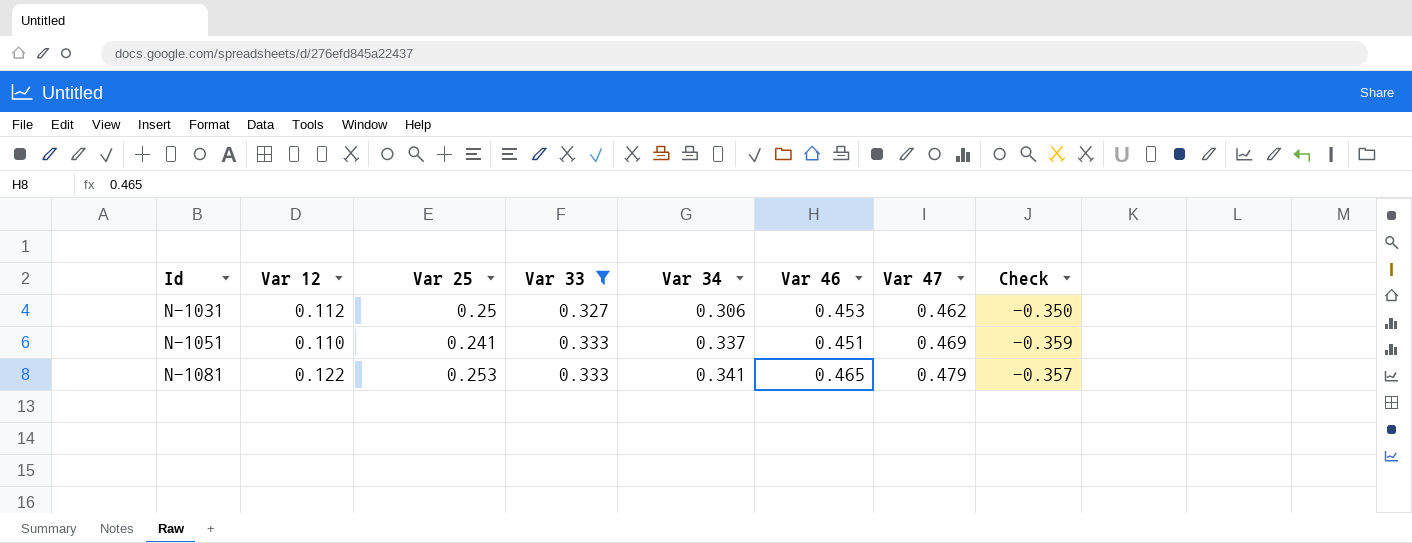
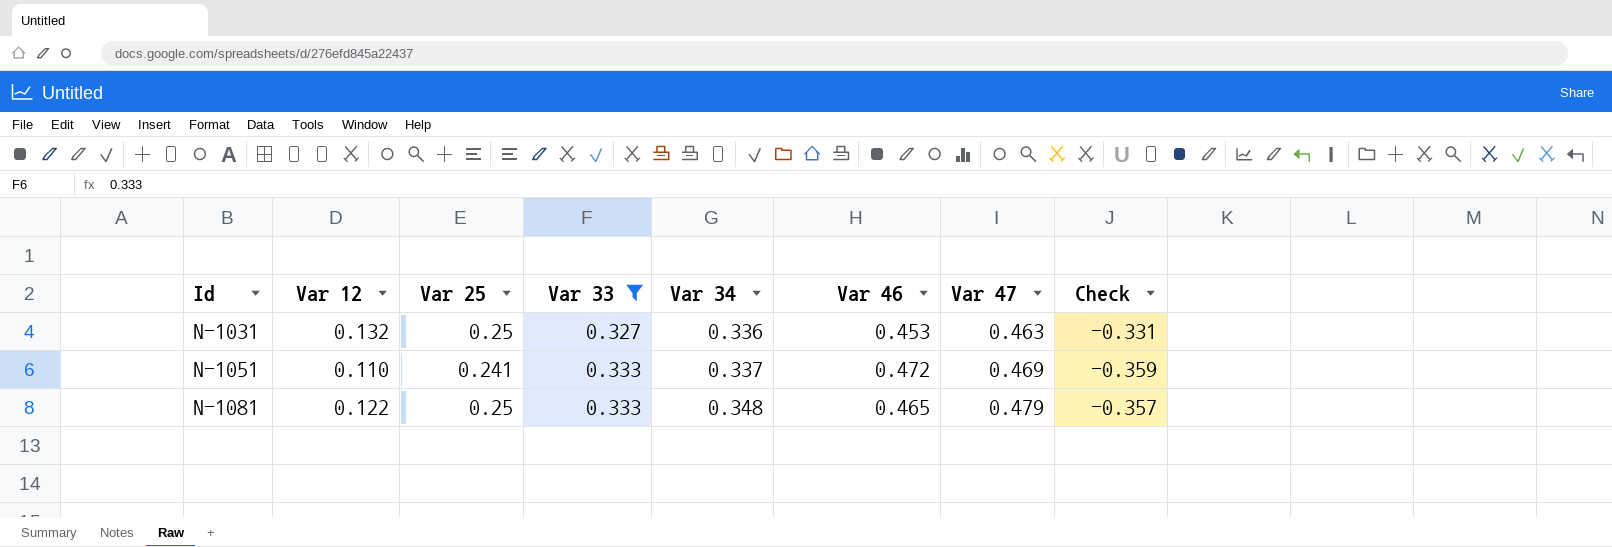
N-1031 | Var 12: 0.112 -> 0.132
N-1031 | Var 34: 0.306 -> 0.336
N-1031 | Var 47: 0.462 -> 0.463
N-1031 | Check: -0.350 -> -0.331
N-1051 | Var 46: 0.451 -> 0.472
N-1081 | Var 25: 0.253 -> 0.25
N-1081 | Var 34: 0.341 -> 0.348

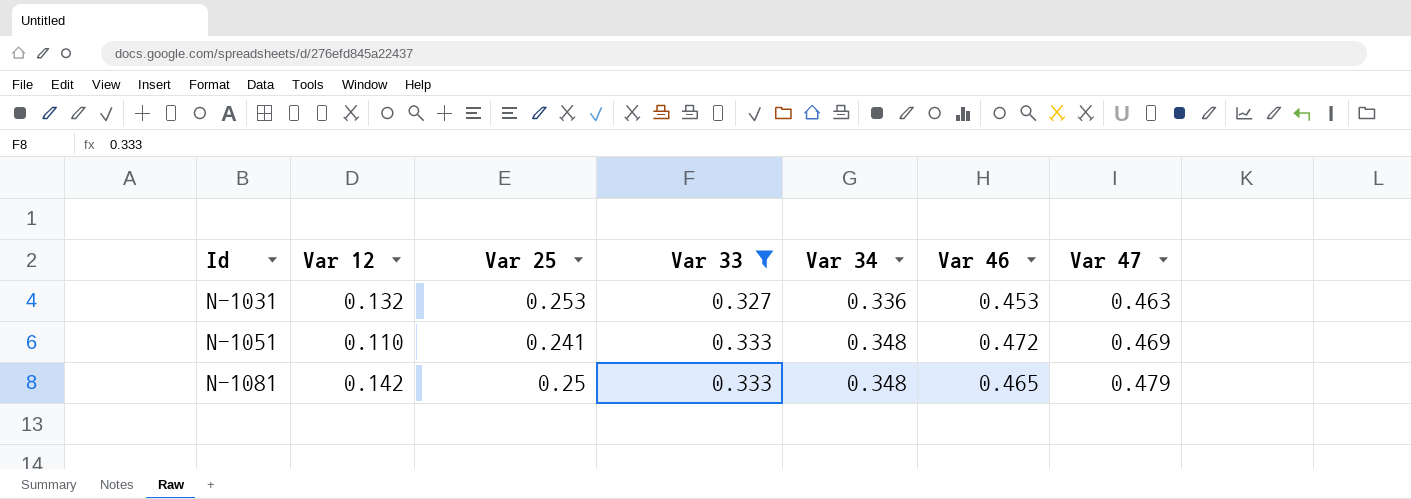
column Check | formula: [Var 12] - [Var 47] -> none
N-1031 | Var 25: 0.25 -> 0.253
N-1051 | Var 34: 0.337 -> 0.348
N-1081 | Var 12: 0.122 -> 0.142

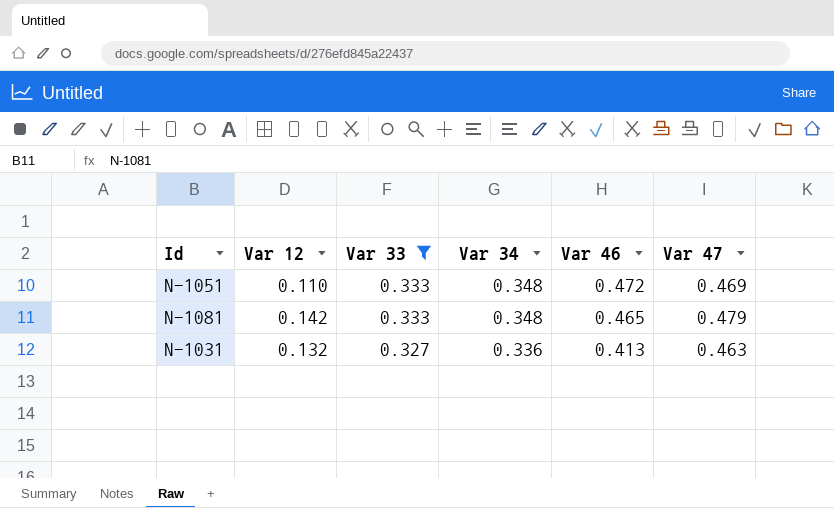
row order: Id ascending -> Var 33 descending
column Var 25 | position: 3 -> none
N-1031 | Var 46: 0.453 -> 0.413

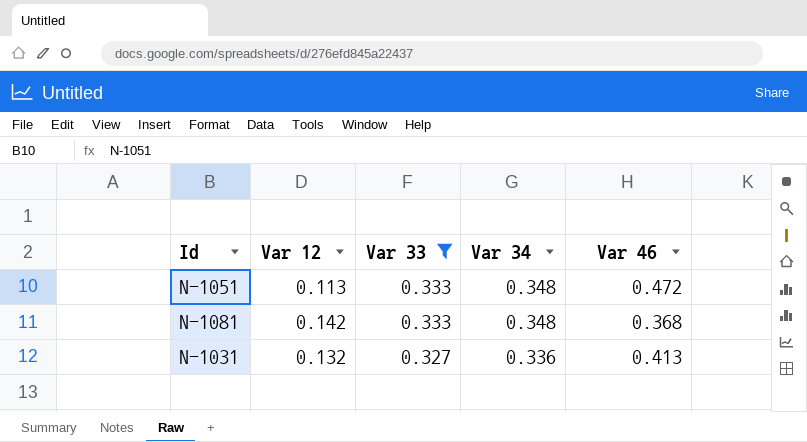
column Var 47 | position: 6 -> none
N-1051 | Var 12: 0.110 -> 0.113
N-1081 | Var 46: 0.465 -> 0.368

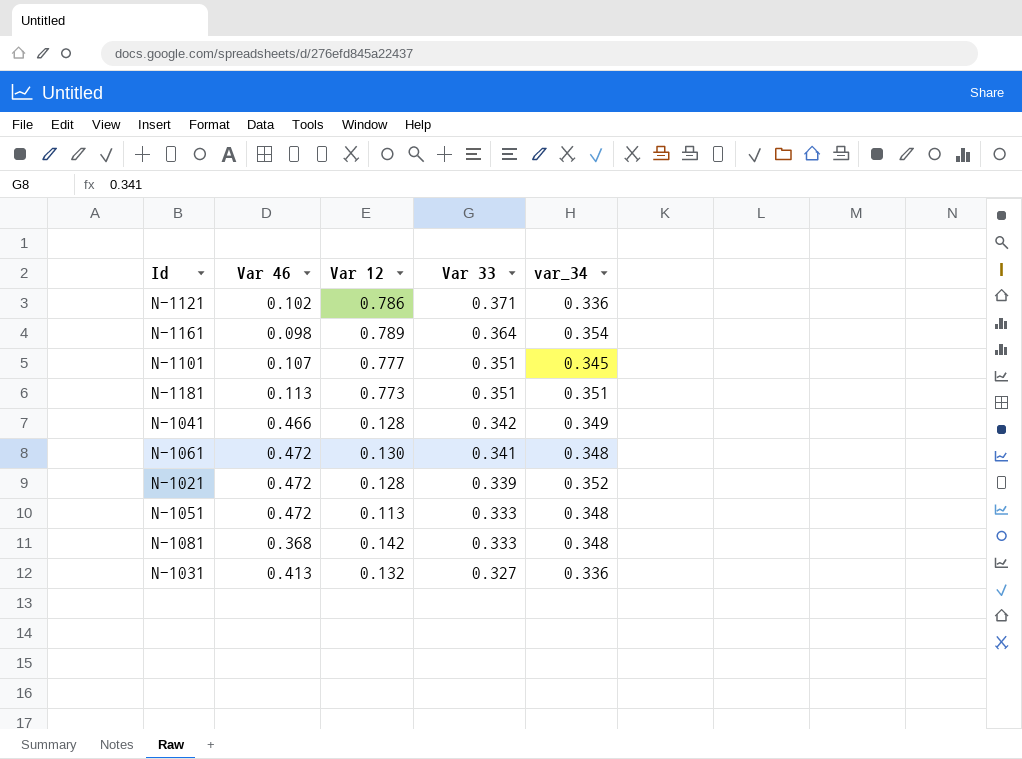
filter: Var 33 <= 0.333 -> none
column Var 46 | position: 5 -> 2
column name: Var 34 -> var_34

